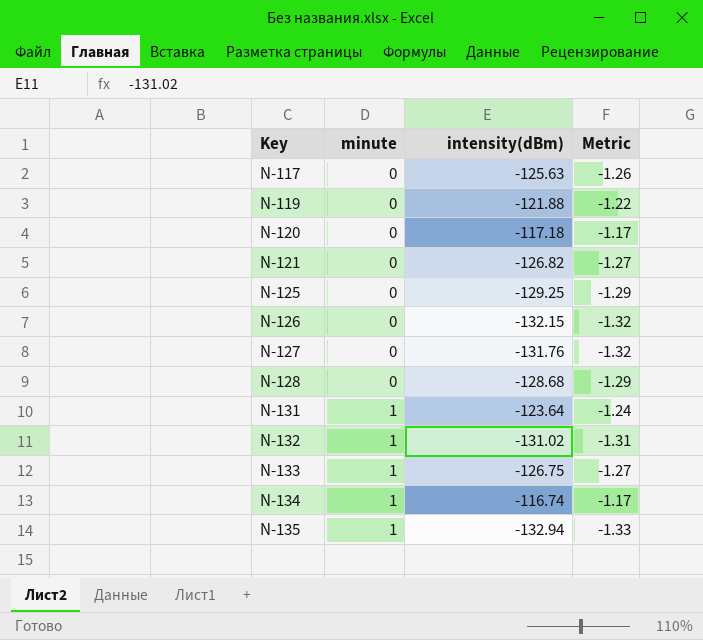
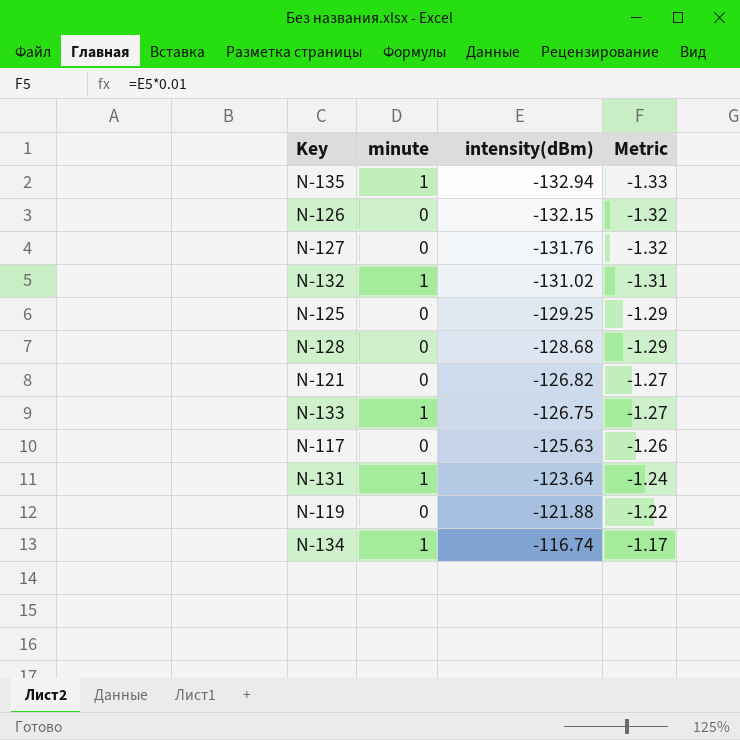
row order: Key ascending -> intensity(dBm) ascending
row N-120: 0 | -117.18 | -1.17 -> none

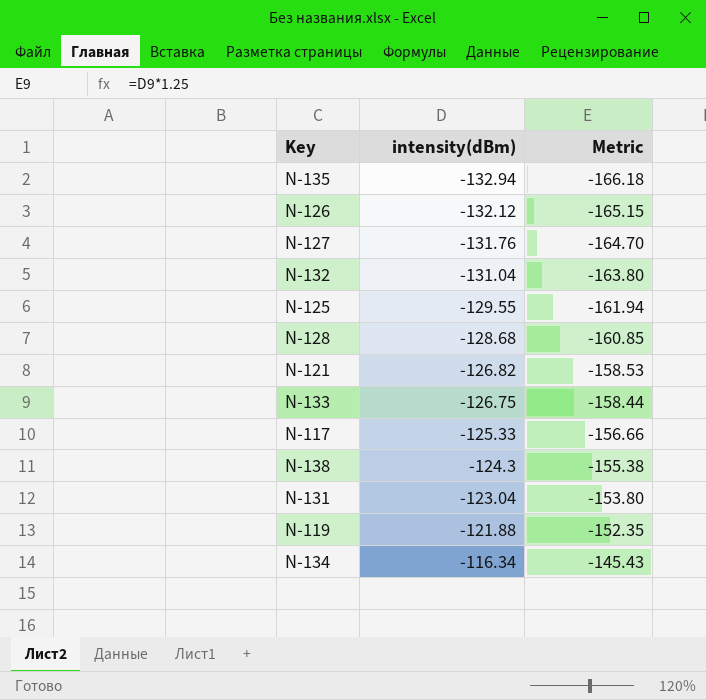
column minute | position: 2 -> none
column Metric | formula: [intensity(dBm)] * 0.01 -> [intensity(dBm)] * 1.25
N-126 | intensity(dBm): -132.15 -> -132.12
N-132 | intensity(dBm): -131.02 -> -131.04
N-125 | intensity(dBm): -129.25 -> -129.55
N-117 | intensity(dBm): -125.63 -> -125.33
row N-138: none -> -124.3 | -155.38
N-131 | intensity(dBm): -123.64 -> -123.04
N-134 | intensity(dBm): -116.74 -> -116.34

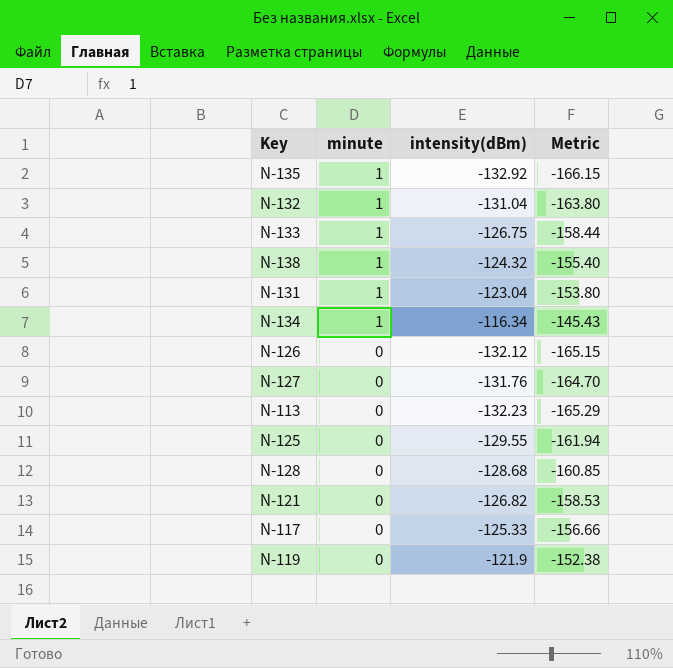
row order: intensity(dBm) ascending -> minute descending
column minute | position: none -> 2
N-135 | intensity(dBm): -132.94 -> -132.92
N-135 | Metric: -166.18 -> -166.15
N-138 | intensity(dBm): -124.3 -> -124.32
N-138 | Metric: -155.38 -> -155.40
row N-113: none -> 0 | -132.23 | -165.29
N-119 | intensity(dBm): -121.88 -> -121.9
N-119 | Metric: -152.35 -> -152.38

